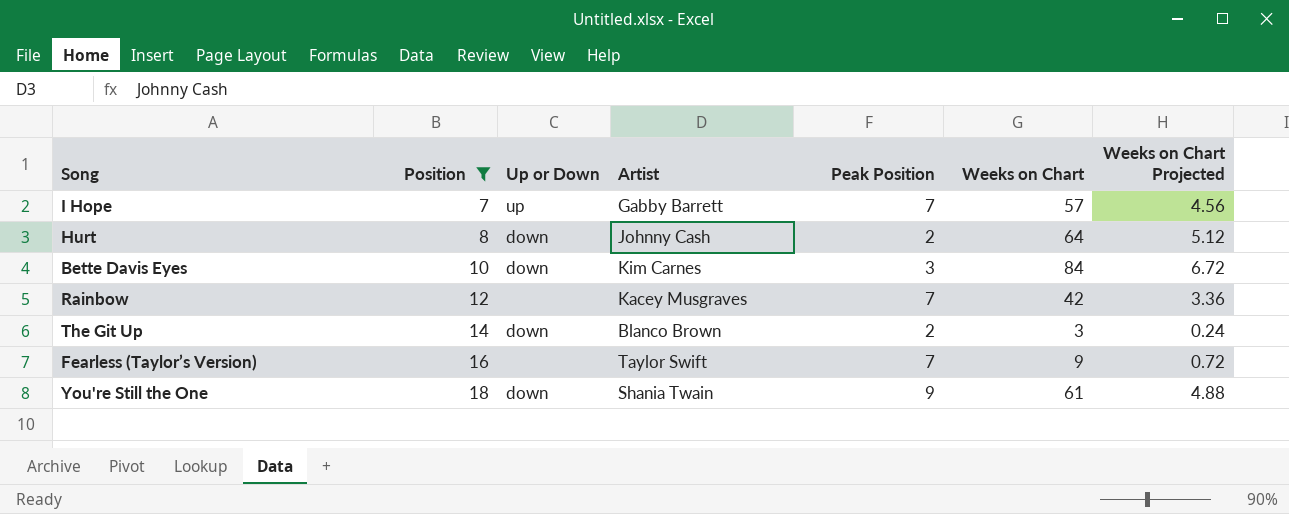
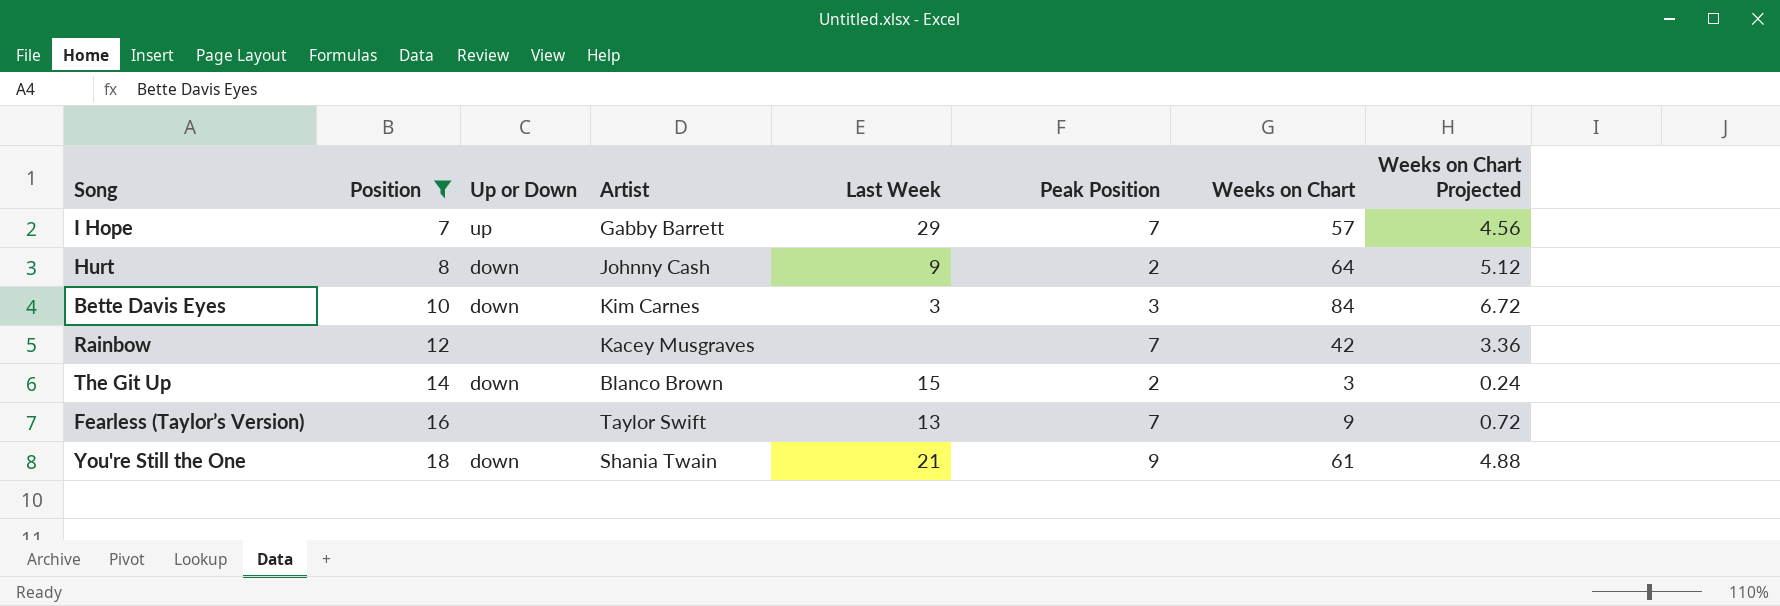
column Last Week | position: none -> 5

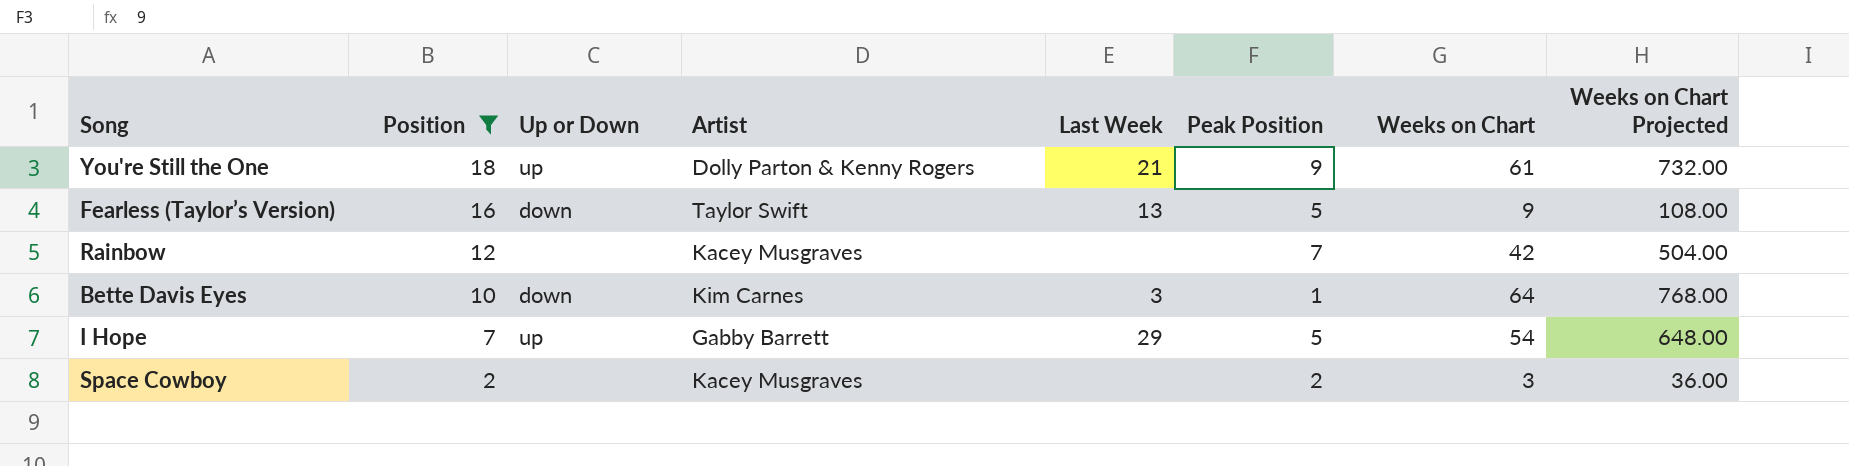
row order: Position ascending -> Position descending
column Weeks on Chart Projected | formula: [Weeks on Chart] * 0.08 -> [Weeks on Chart] * 12
row Hurt: 8 | down | Johnny Cash | 9 | 2 | 64 | 5.12 -> none
row The Git Up: 14 | down | Blanco Brown | 15 | 2 | 3 | 0.24 -> none
You're Still the One | Up or Down: down -> up
You're Still the One | Artist: Shania Twain -> Dolly Parton & Kenny Rogers
Fearless (Taylor’s Version) | Up or Down: none -> down
Fearless (Taylor’s Version) | Peak Position: 7 -> 5
Bette Davis Eyes | Peak Position: 3 -> 1
Bette Davis Eyes | Weeks on Chart: 84 -> 64
I Hope | Peak Position: 7 -> 5
I Hope | Weeks on Chart: 57 -> 54
row Space Cowboy: none -> 2 | none | Kacey Musgraves | none | 2 | 3 | 36.00

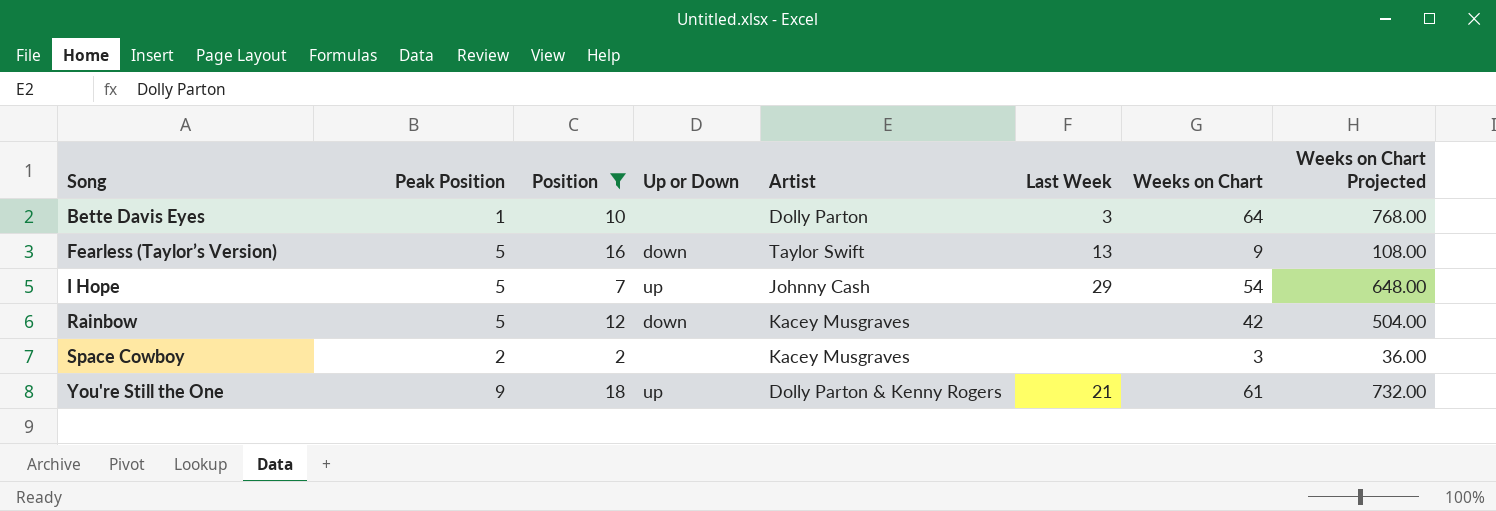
row order: Position descending -> Song ascending
column Peak Position | position: 6 -> 2
Bette Davis Eyes | Up or Down: down -> none
Bette Davis Eyes | Artist: Kim Carnes -> Dolly Parton
I Hope | Artist: Gabby Barrett -> Johnny Cash
Rainbow | Peak Position: 7 -> 5
Rainbow | Up or Down: none -> down

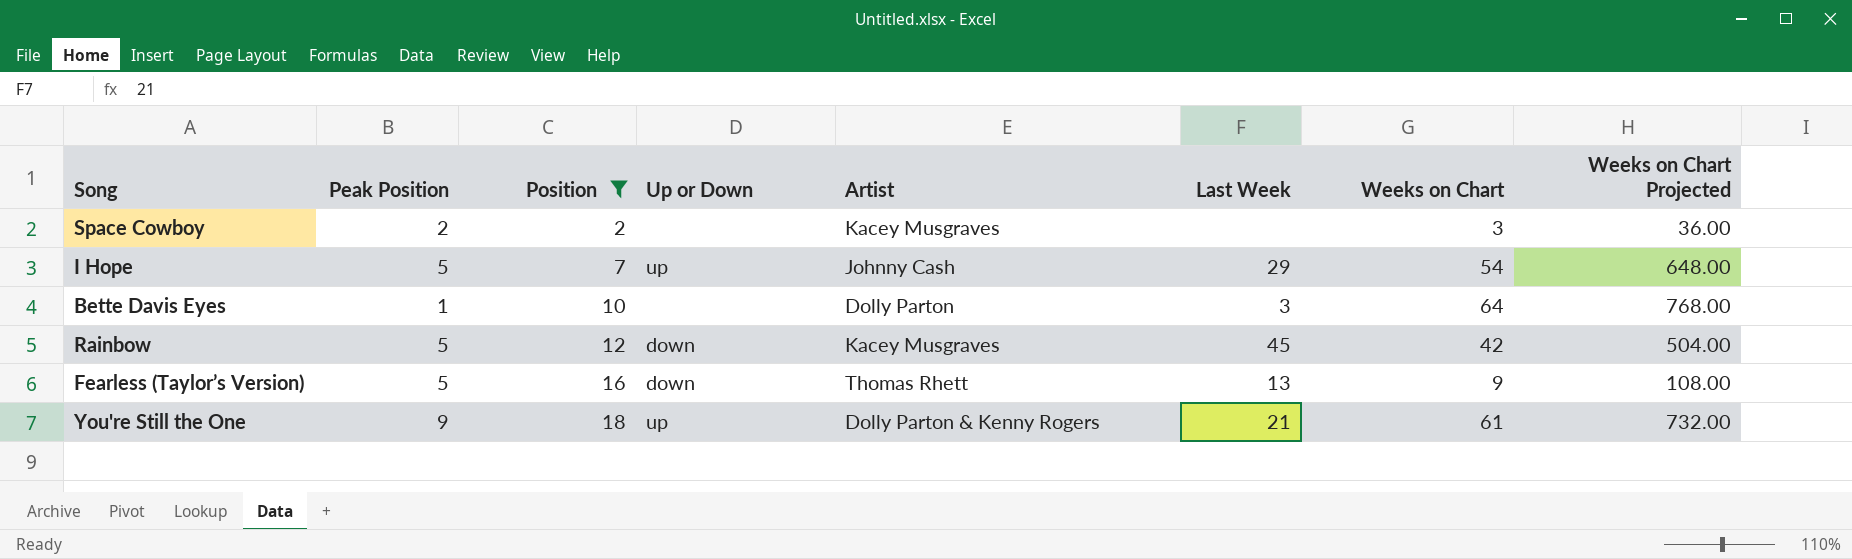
row order: Song ascending -> Position ascending
Rainbow | Last Week: none -> 45
Fearless (Taylor’s Version) | Artist: Taylor Swift -> Thomas Rhett

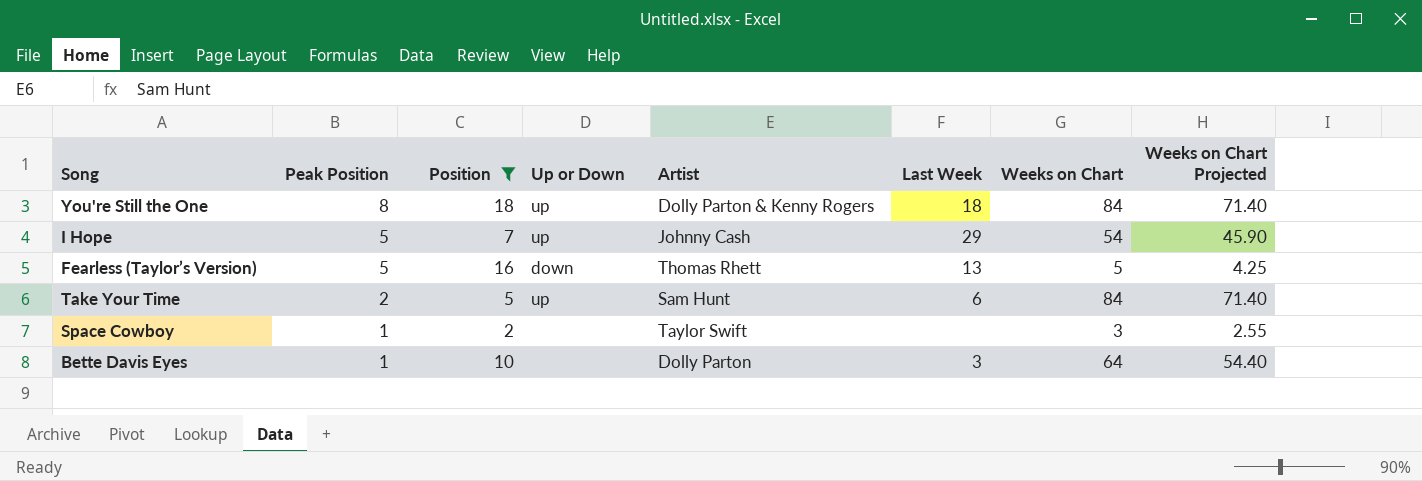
row order: Position ascending -> Peak Position descending
column Weeks on Chart Projected | formula: [Weeks on Chart] * 12 -> [Weeks on Chart] * 0.85
row Rainbow: 5 | 12 | down | Kacey Musgraves | 45 | 42 | 504.00 -> none
You're Still the One | Peak Position: 9 -> 8
You're Still the One | Last Week: 21 -> 18
You're Still the One | Weeks on Chart: 61 -> 84
Fearless (Taylor’s Version) | Weeks on Chart: 9 -> 5
row Take Your Time: none -> 2 | 5 | up | Sam Hunt | 6 | 84 | 71.40
Space Cowboy | Peak Position: 2 -> 1
Space Cowboy | Artist: Kacey Musgraves -> Taylor Swift

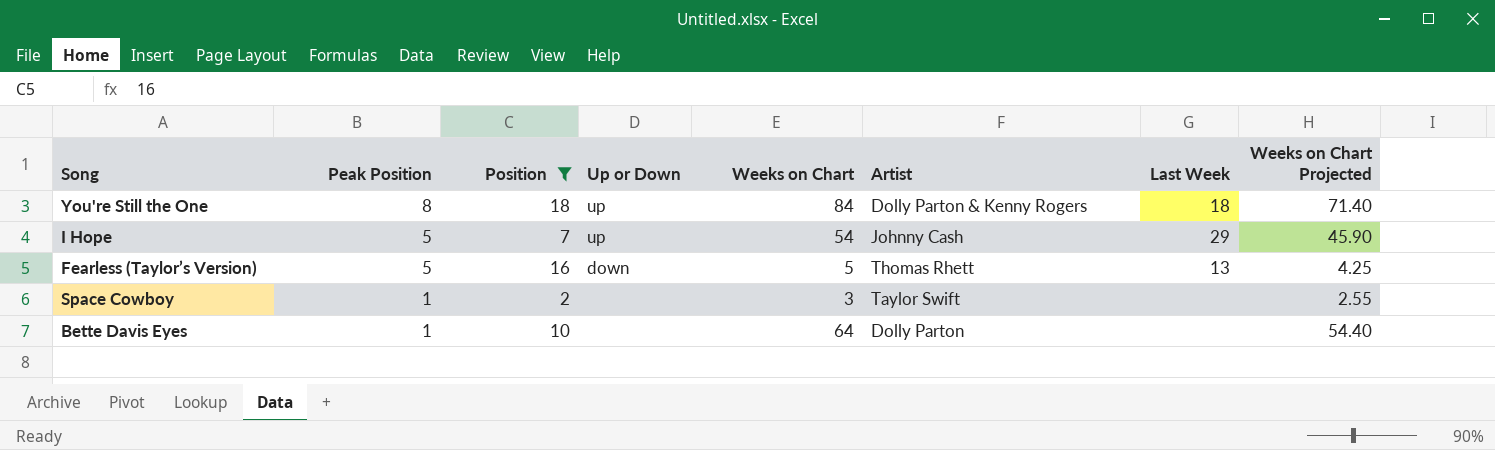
column Weeks on Chart | position: 7 -> 5
row Take Your Time: 2 | 5 | up | Sam Hunt | 6 | 84 | 71.40 -> none
Bette Davis Eyes | Last Week: 3 -> none

